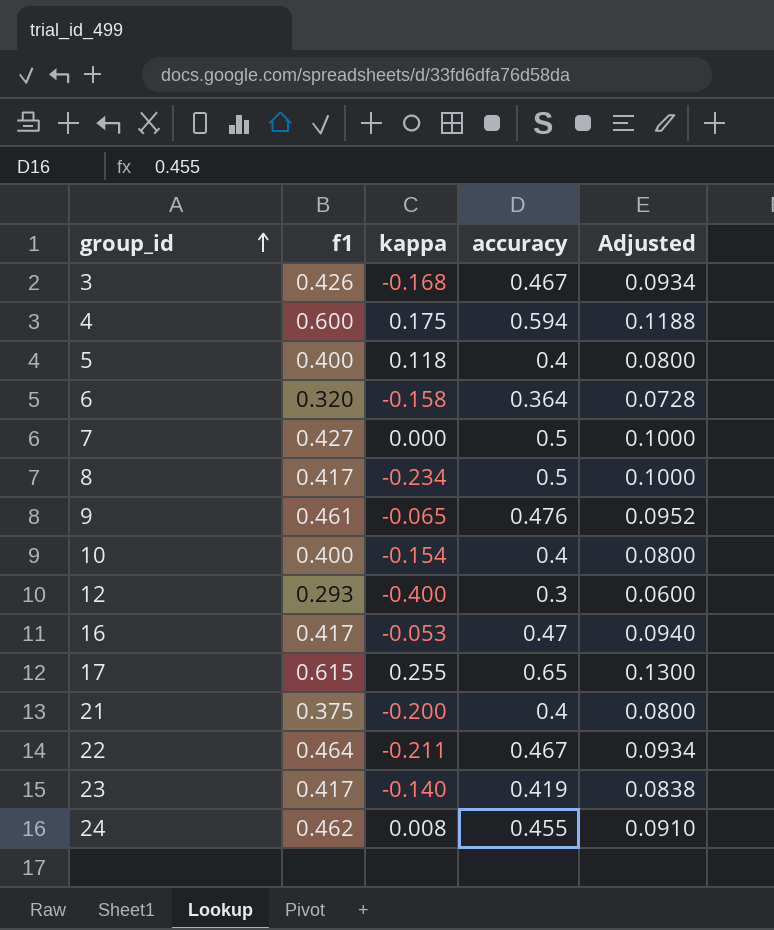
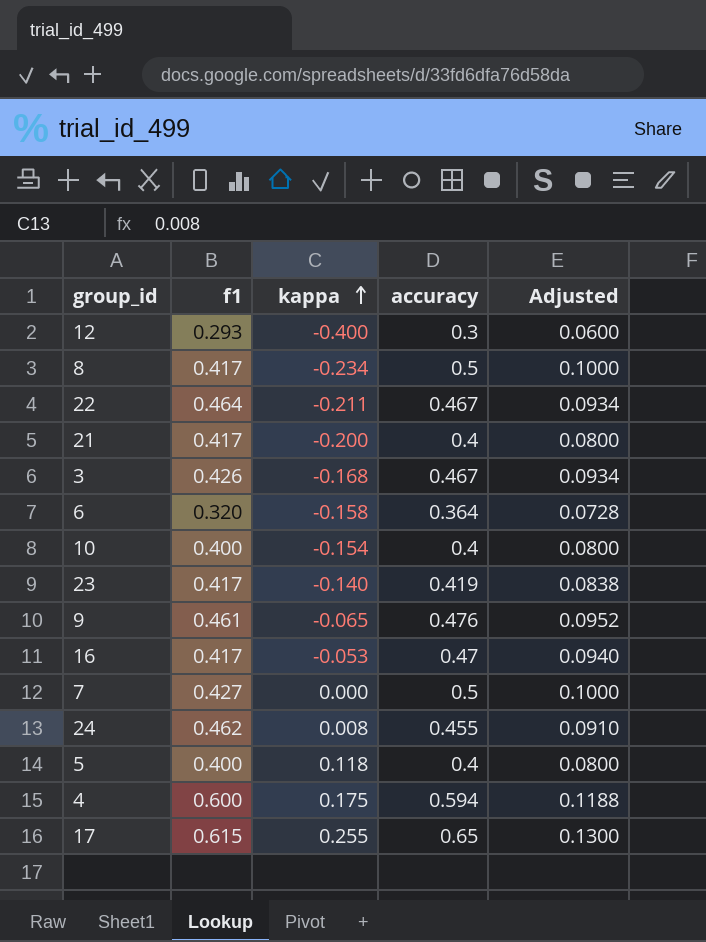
row order: group_id ascending -> kappa ascending
21 | f1: 0.375 -> 0.417

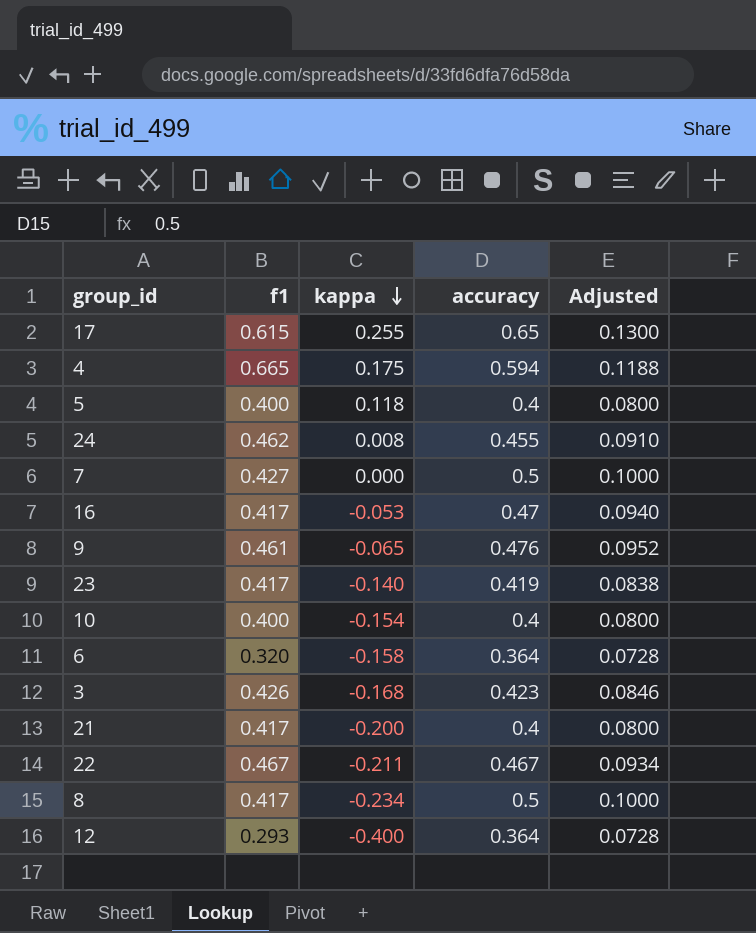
row order: kappa ascending -> kappa descending
4 | f1: 0.600 -> 0.665
3 | accuracy: 0.467 -> 0.423
3 | Adjusted: 0.0934 -> 0.0846
22 | f1: 0.464 -> 0.467
12 | accuracy: 0.3 -> 0.364
12 | Adjusted: 0.0600 -> 0.0728

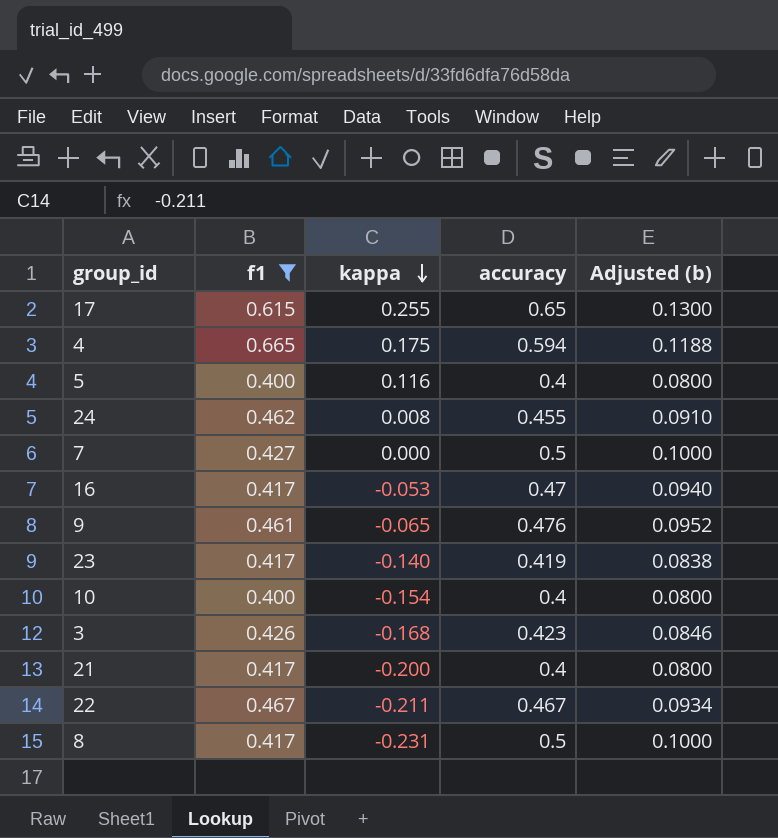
filter: none -> f1 >= 0.400
column name: Adjusted -> Adjusted (b)
5 | kappa: 0.118 -> 0.116
8 | kappa: -0.234 -> -0.231

